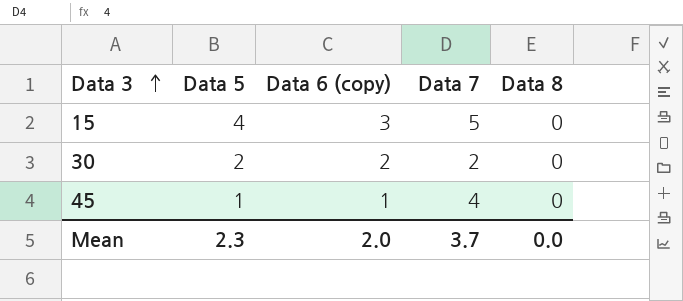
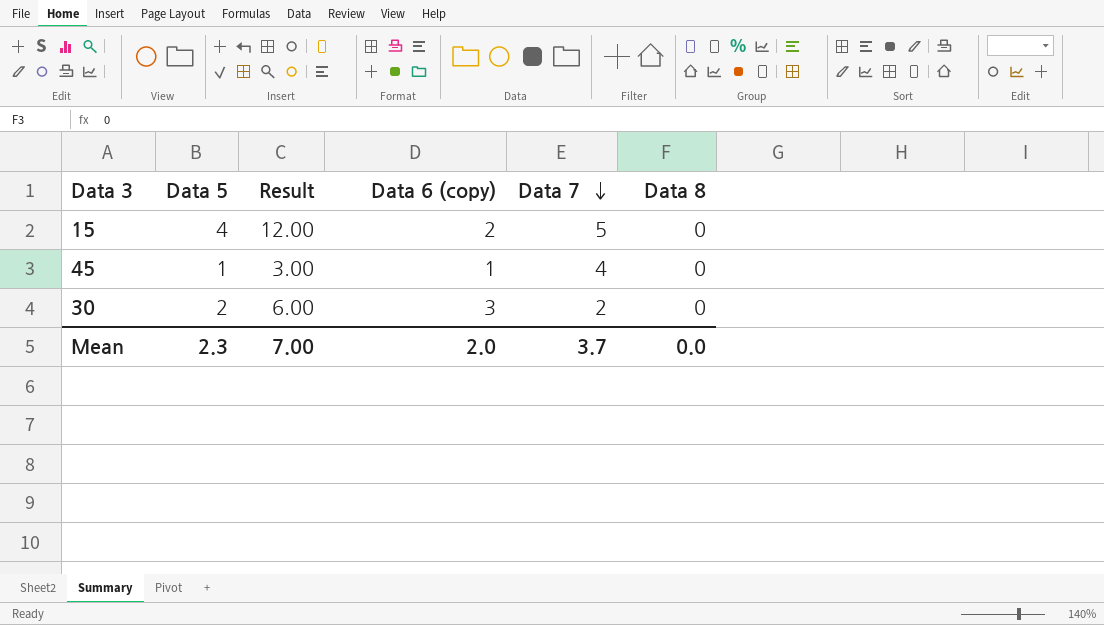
row order: Data 3 ascending -> Data 7 descending
column Result | formula: none -> [Data 5] * 3
15 | Data 6 (copy): 3 -> 2
30 | Data 6 (copy): 2 -> 3

